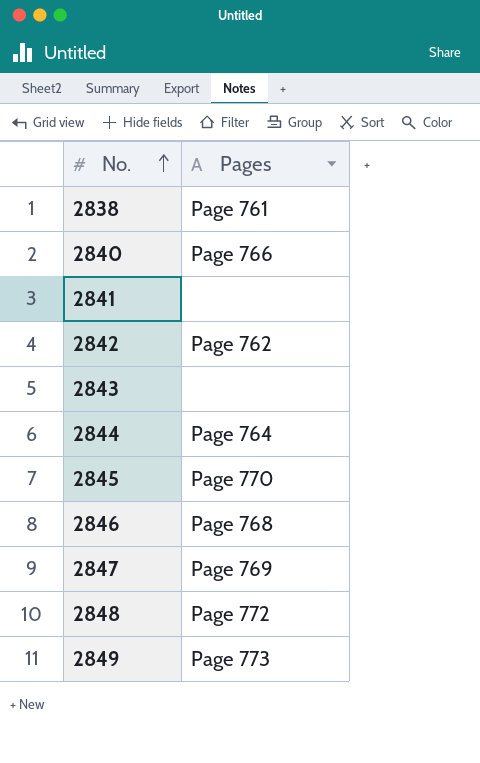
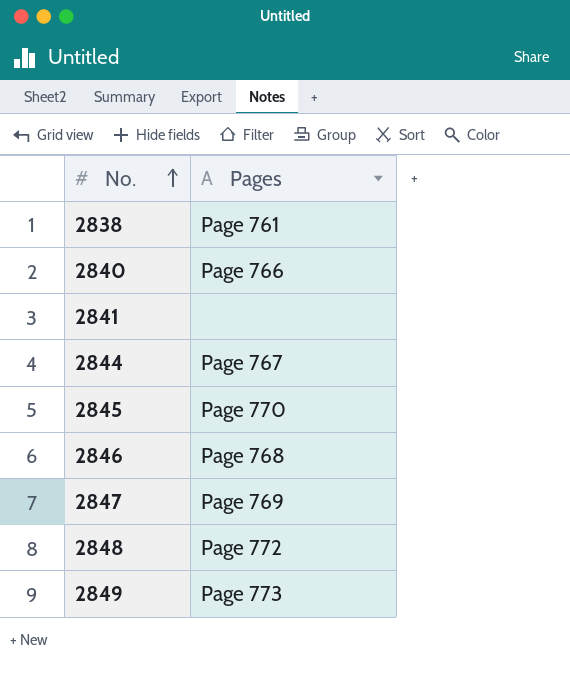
row 2842: Page 762 -> none
row 2843: none -> none
2844 | Pages: Page 764 -> Page 767

